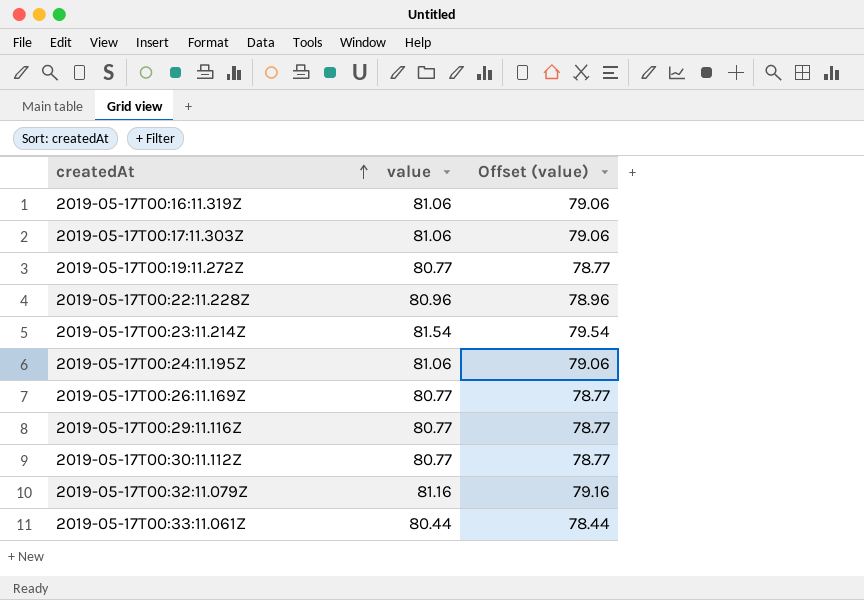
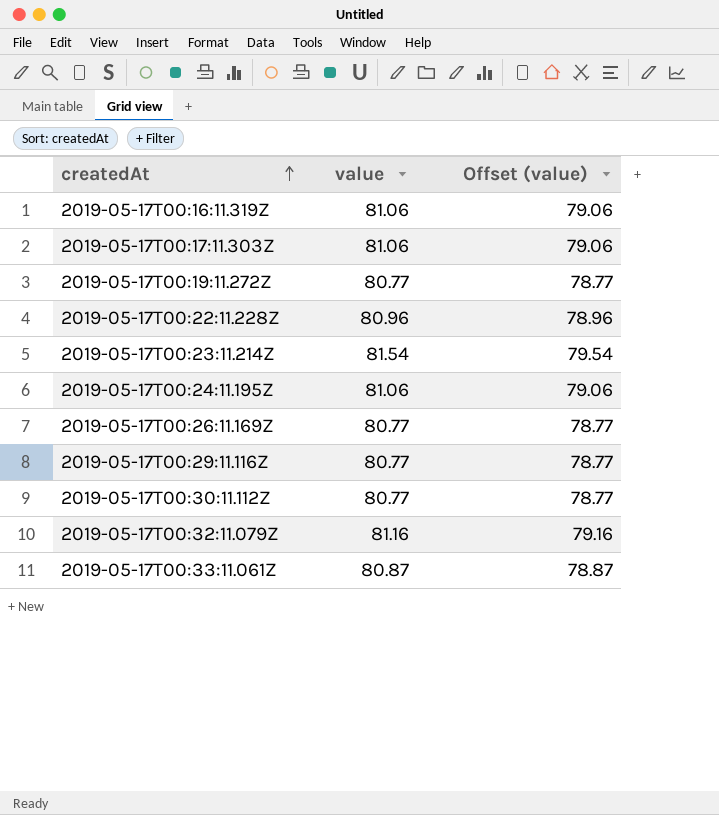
2019-05-17T00:33:11.061Z | value: 80.44 -> 80.87
2019-05-17T00:33:11.061Z | Offset (value): 78.44 -> 78.87

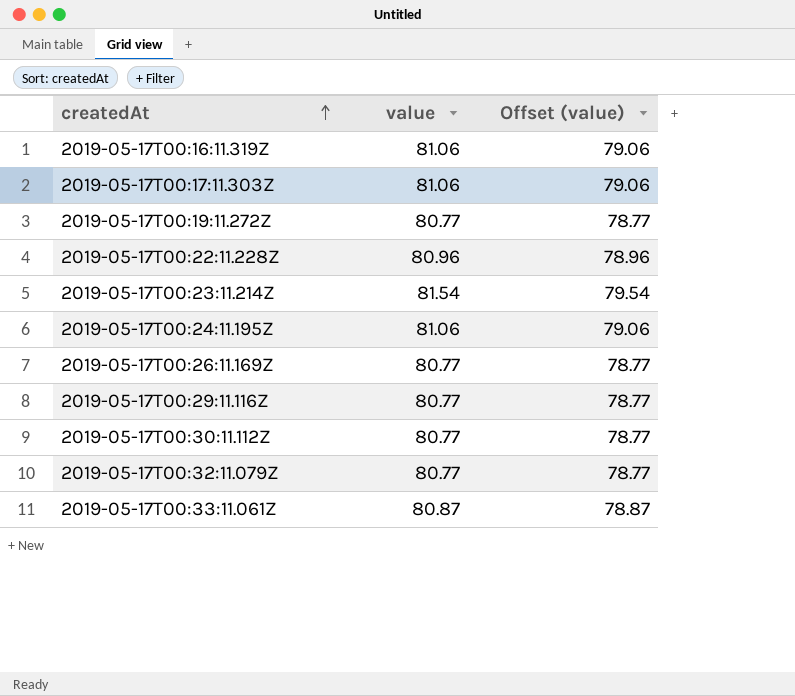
2019-05-17T00:32:11.079Z | value: 81.16 -> 80.77
2019-05-17T00:32:11.079Z | Offset (value): 79.16 -> 78.77

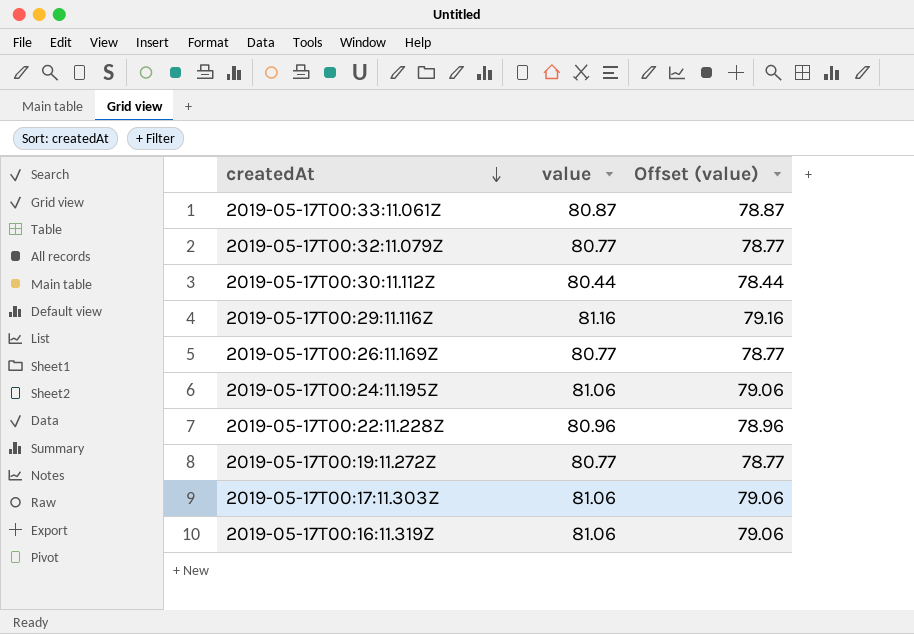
row order: createdAt ascending -> createdAt descending
row 2019-05-17T00:23:11.214Z: 81.54 | 79.54 -> none
2019-05-17T00:30:11.112Z | value: 80.77 -> 80.44
2019-05-17T00:30:11.112Z | Offset (value): 78.77 -> 78.44
2019-05-17T00:29:11.116Z | value: 80.77 -> 81.16
2019-05-17T00:29:11.116Z | Offset (value): 78.77 -> 79.16

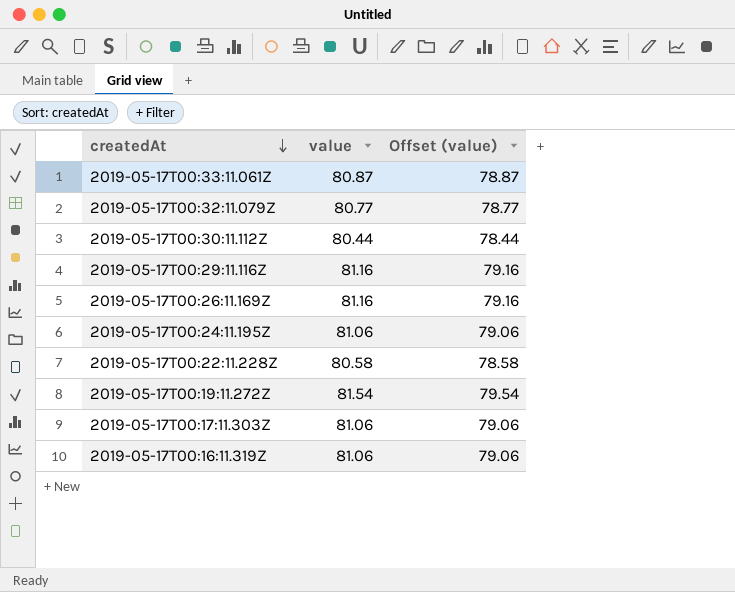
2019-05-17T00:26:11.169Z | value: 80.77 -> 81.16
2019-05-17T00:26:11.169Z | Offset (value): 78.77 -> 79.16
2019-05-17T00:22:11.228Z | value: 80.96 -> 80.58
2019-05-17T00:22:11.228Z | Offset (value): 78.96 -> 78.58
2019-05-17T00:19:11.272Z | value: 80.77 -> 81.54
2019-05-17T00:19:11.272Z | Offset (value): 78.77 -> 79.54

